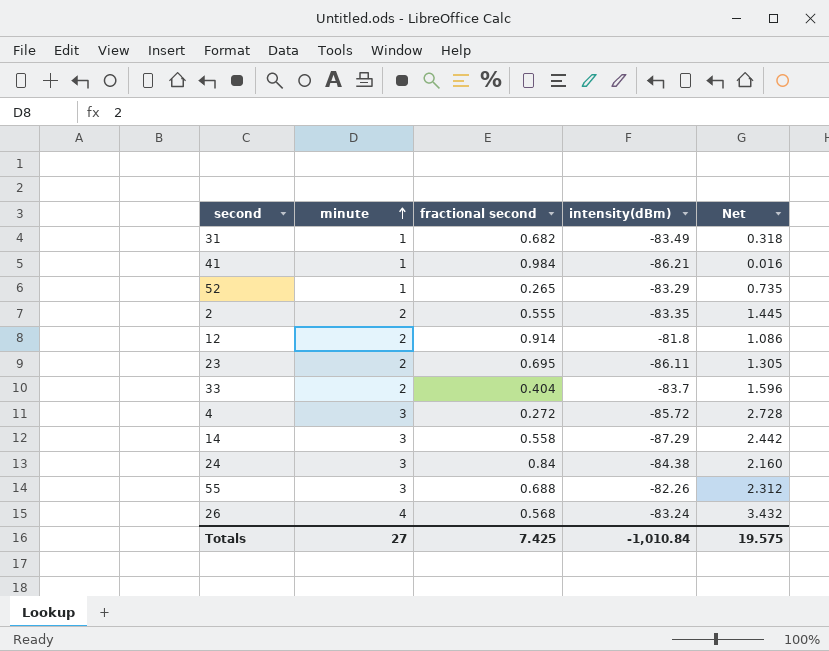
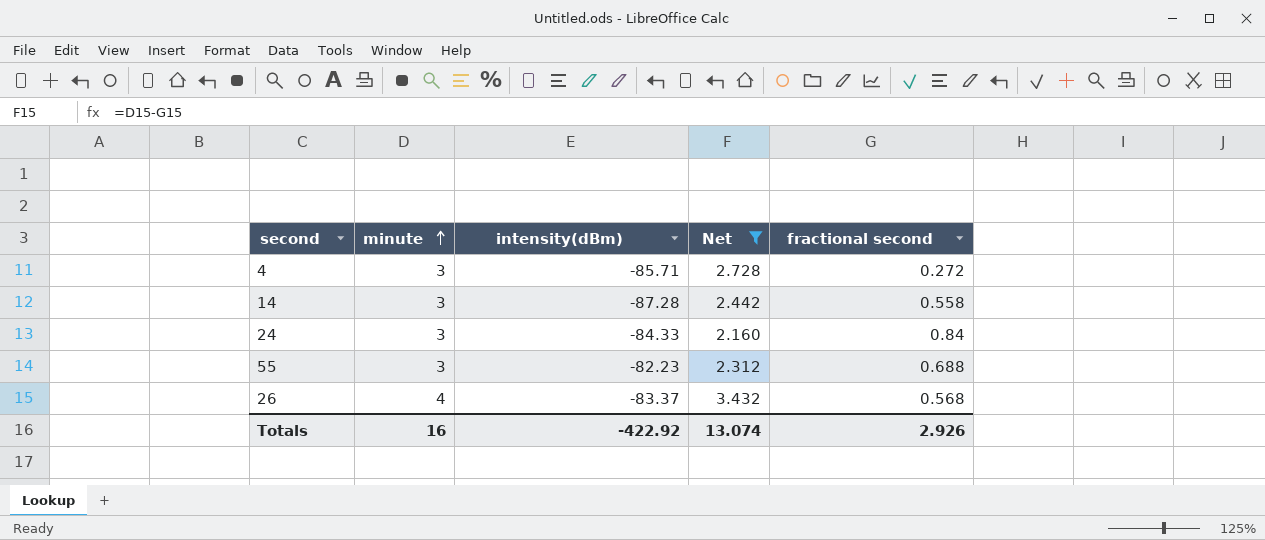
filter: none -> Net >= 2.160
column fractional second | position: 3 -> 5
4 | intensity(dBm): -85.72 -> -85.71
14 | intensity(dBm): -87.29 -> -87.28
24 | intensity(dBm): -84.38 -> -84.33
55 | intensity(dBm): -82.26 -> -82.23
26 | intensity(dBm): -83.24 -> -83.37
Totals | minute: 27 -> 16
Totals | intensity(dBm): -1,010.84 -> -422.92
Totals | Net: 19.575 -> 13.074
Totals | fractional second: 7.425 -> 2.926

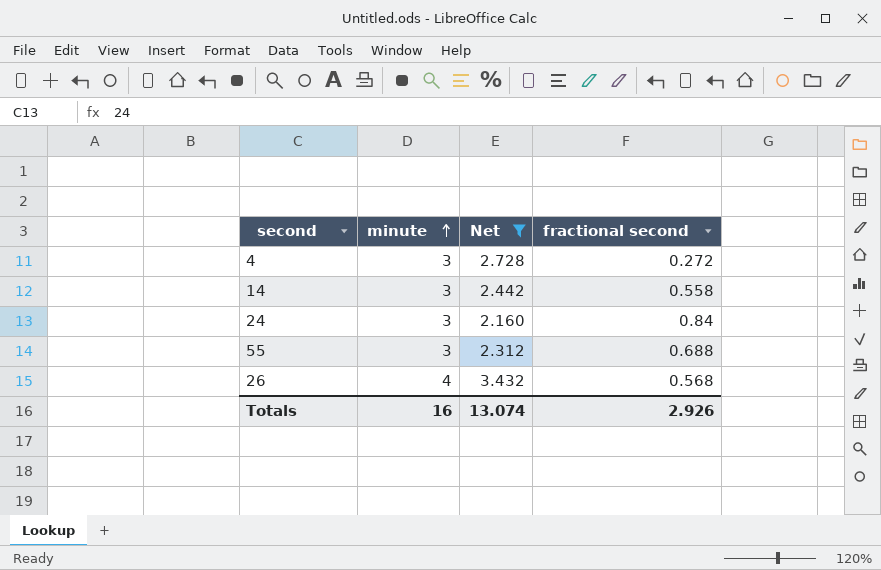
column intensity(dBm) | position: 3 -> none

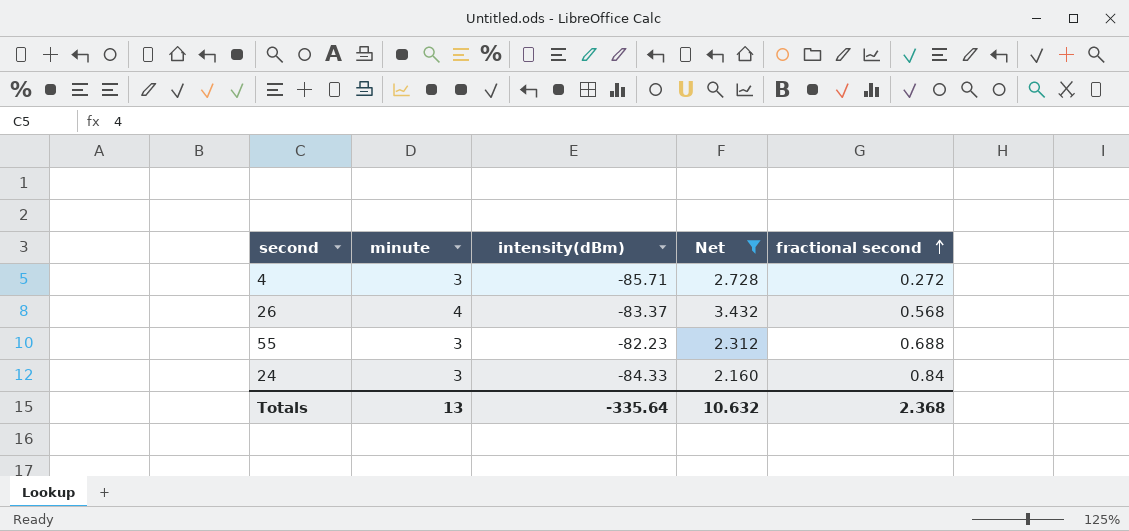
row order: minute ascending -> fractional second ascending
column intensity(dBm) | position: none -> 3
row 14: 3 | 2.442 | 0.558 -> none
Totals | minute: 16 -> 13
Totals | Net: 13.074 -> 10.632
Totals | fractional second: 2.926 -> 2.368

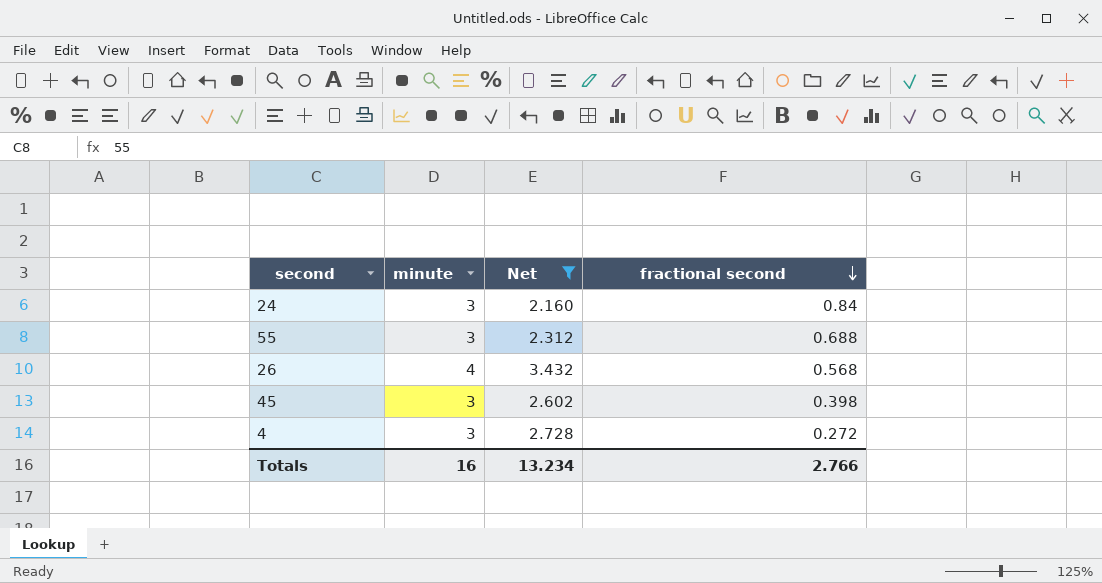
row order: fractional second ascending -> fractional second descending
column intensity(dBm) | position: 3 -> none
row 45: none -> 3 | 2.602 | 0.398
Totals | minute: 13 -> 16
Totals | Net: 10.632 -> 13.234
Totals | fractional second: 2.368 -> 2.766

